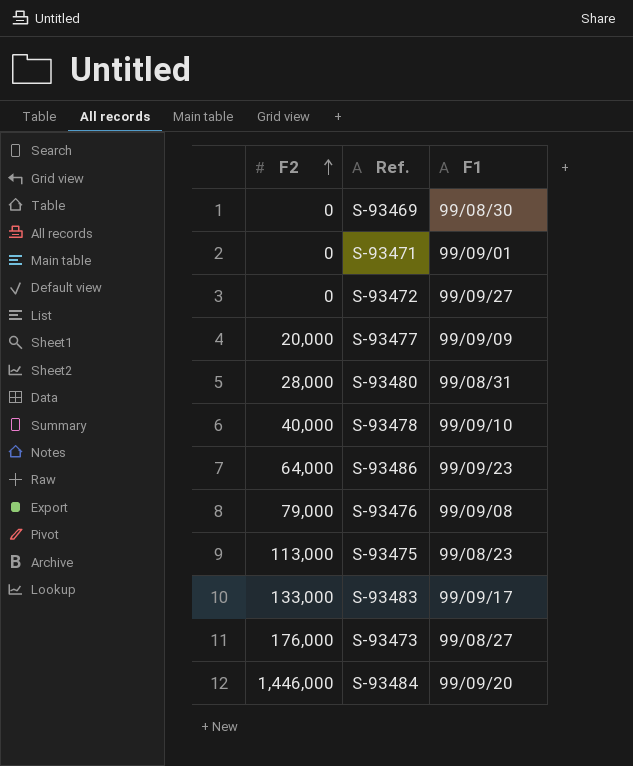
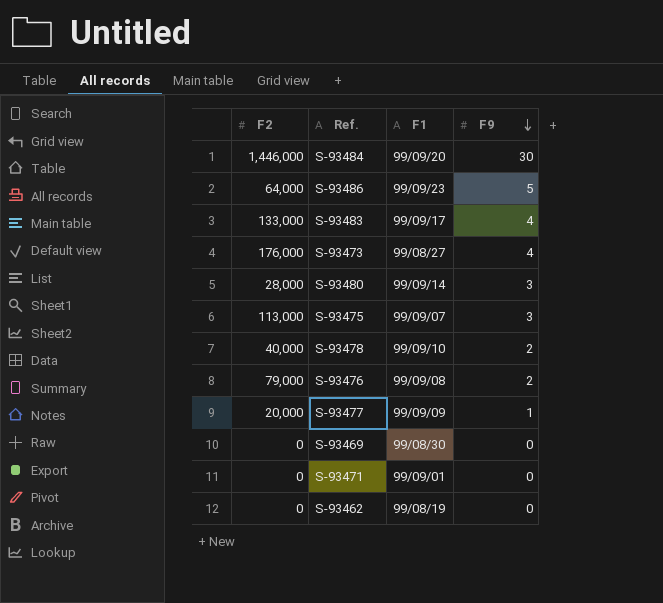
row order: F2 ascending -> F9 descending
column F9 | position: none -> 4
row S-93472: 0 | 99/09/27 -> none
S-93480 | F1: 99/08/31 -> 99/09/14
S-93475 | F1: 99/08/23 -> 99/09/07
row S-93462: none -> 0 | 99/08/19 | 0

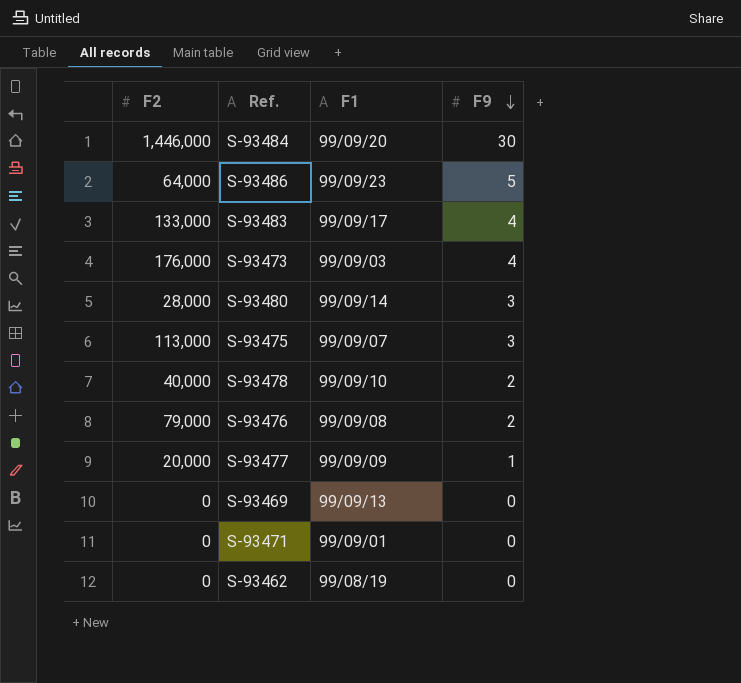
S-93473 | F1: 99/08/27 -> 99/09/03
S-93469 | F1: 99/08/30 -> 99/09/13

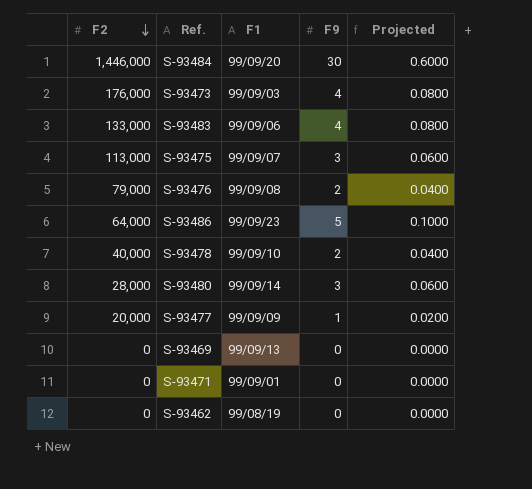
row order: F9 descending -> F2 descending
column Projected | formula: none -> [F9] * 0.02
S-93483 | F1: 99/09/17 -> 99/09/06

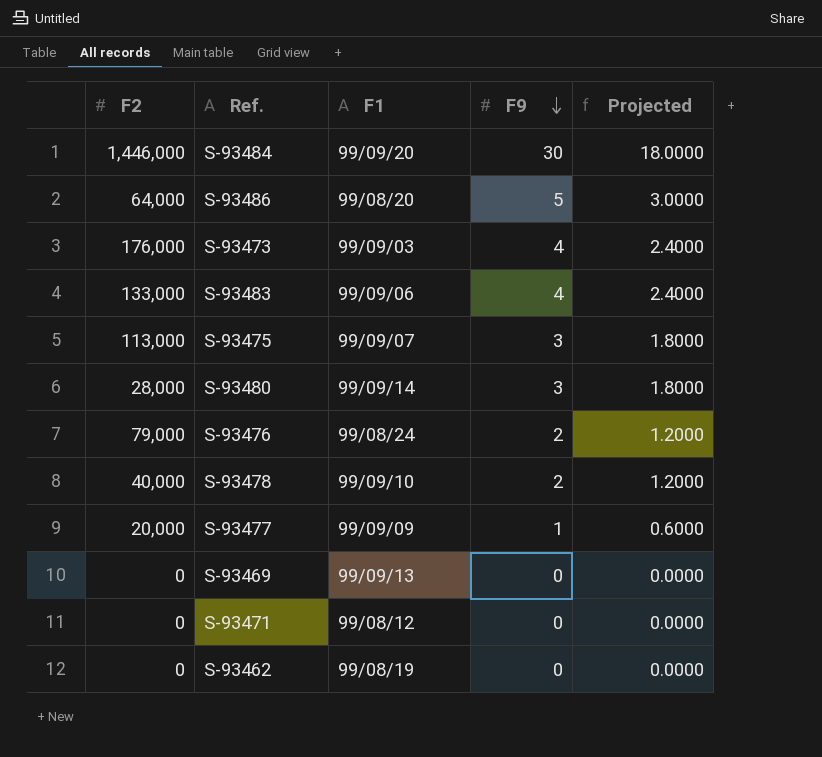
row order: F2 descending -> F9 descending
column Projected | formula: [F9] * 0.02 -> [F9] * 0.6
S-93486 | F1: 99/09/23 -> 99/08/20
S-93476 | F1: 99/09/08 -> 99/08/24
S-93471 | F1: 99/09/01 -> 99/08/12

